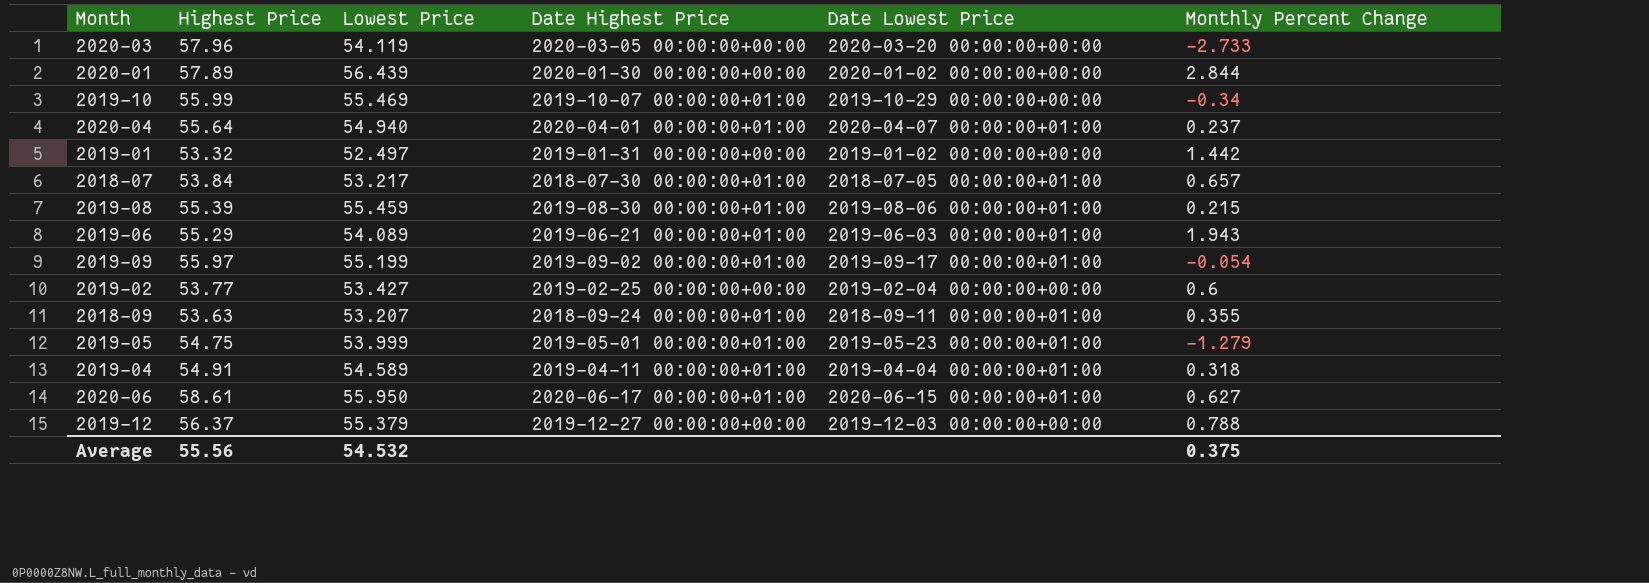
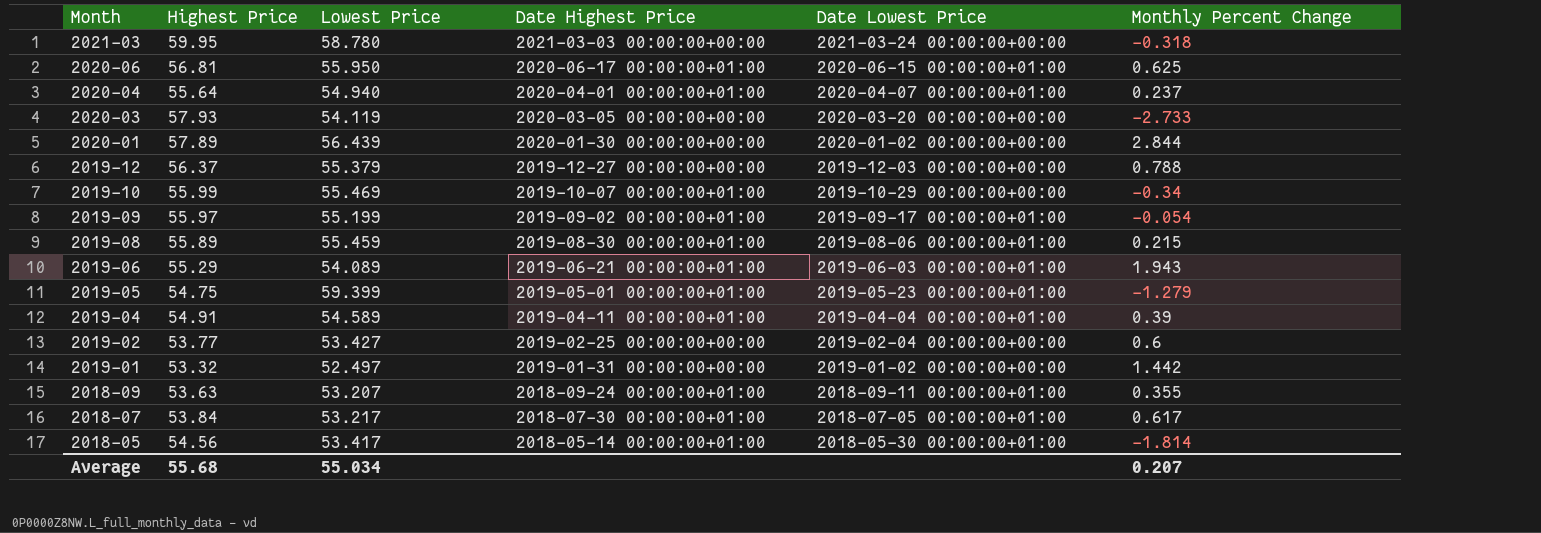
row order: none -> Month descending
row 2021-03: none -> 59.95 | 58.780 | 2021-03-03 00:00:00+00:00 | 2021-03-24 00:00:00+00:00 | -0.318
2020-06 | Highest Price: 58.61 -> 56.81
2020-06 | Monthly Percent Change: 0.627 -> 0.625
2020-03 | Highest Price: 57.96 -> 57.93
2019-08 | Highest Price: 55.39 -> 55.89
2019-05 | Lowest Price: 53.999 -> 59.399
2019-04 | Monthly Percent Change: 0.318 -> 0.39
2018-07 | Monthly Percent Change: 0.657 -> 0.617
row 2018-05: none -> 54.56 | 53.417 | 2018-05-14 00:00:00+01:00 | 2018-05-30 00:00:00+01:00 | -1.814
Average | Highest Price: 55.56 -> 55.68
Average | Lowest Price: 54.532 -> 55.034
Average | Monthly Percent Change: 0.375 -> 0.207

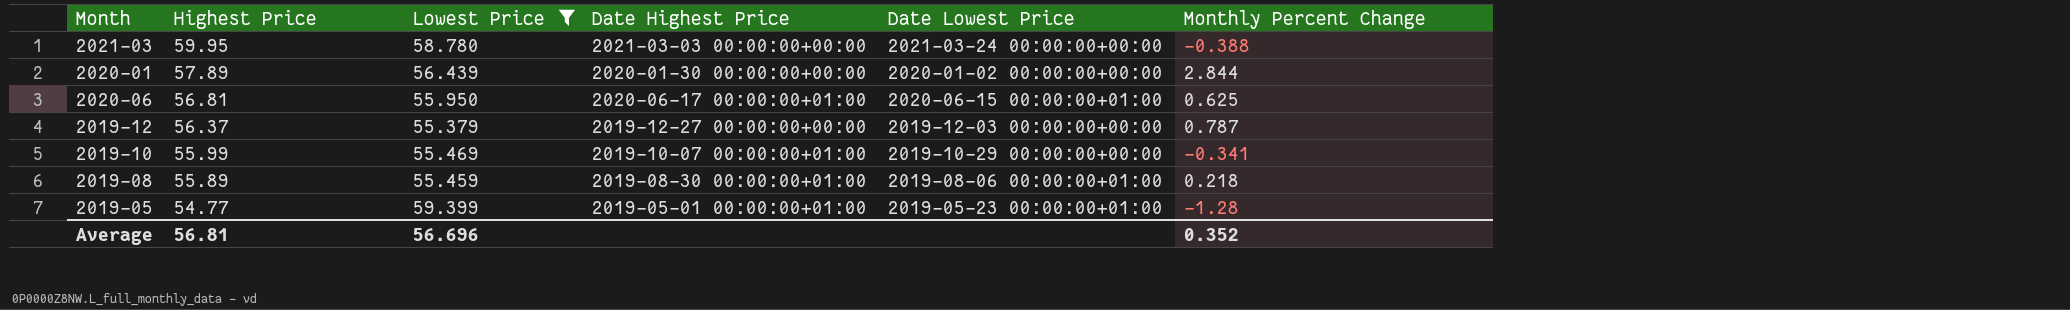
filter: none -> Lowest Price >= 55.379
row order: Month descending -> Highest Price descending
2021-03 | Monthly Percent Change: -0.318 -> -0.388
2019-12 | Monthly Percent Change: 0.788 -> 0.787
2019-10 | Monthly Percent Change: -0.34 -> -0.341
2019-08 | Monthly Percent Change: 0.215 -> 0.218
2019-05 | Highest Price: 54.75 -> 54.77
2019-05 | Monthly Percent Change: -1.279 -> -1.28
Average | Highest Price: 55.68 -> 56.81
Average | Lowest Price: 55.034 -> 56.696
Average | Monthly Percent Change: 0.207 -> 0.352

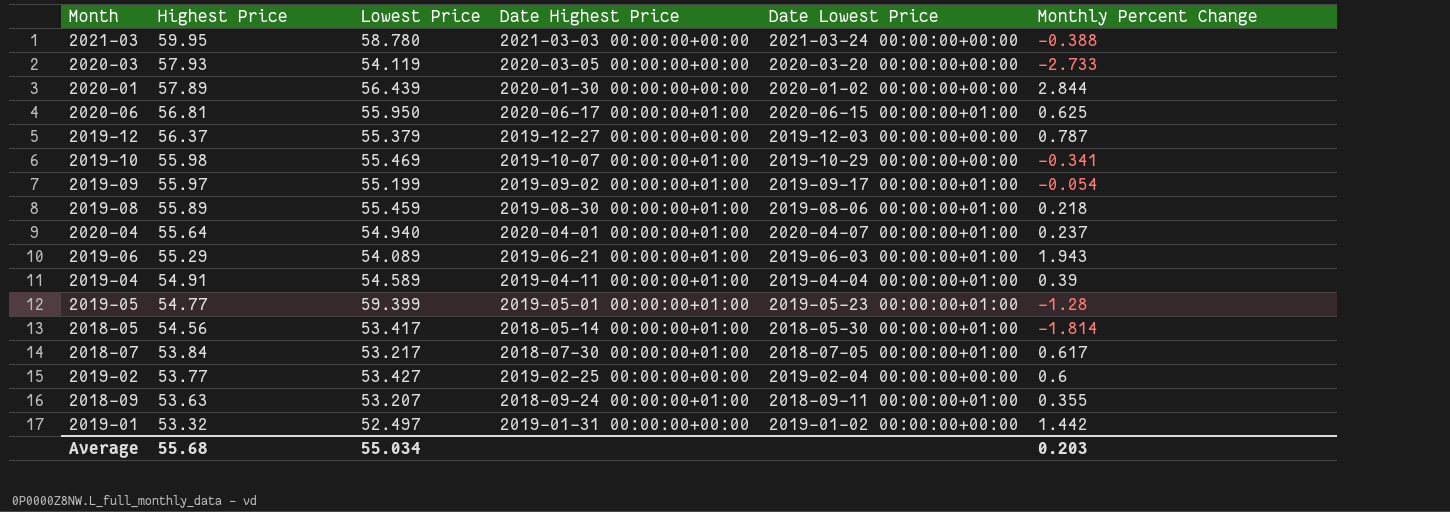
filter: Lowest Price >= 55.379 -> none
2019-10 | Highest Price: 55.99 -> 55.98
Average | Highest Price: 56.81 -> 55.68
Average | Lowest Price: 56.696 -> 55.034
Average | Monthly Percent Change: 0.352 -> 0.203

